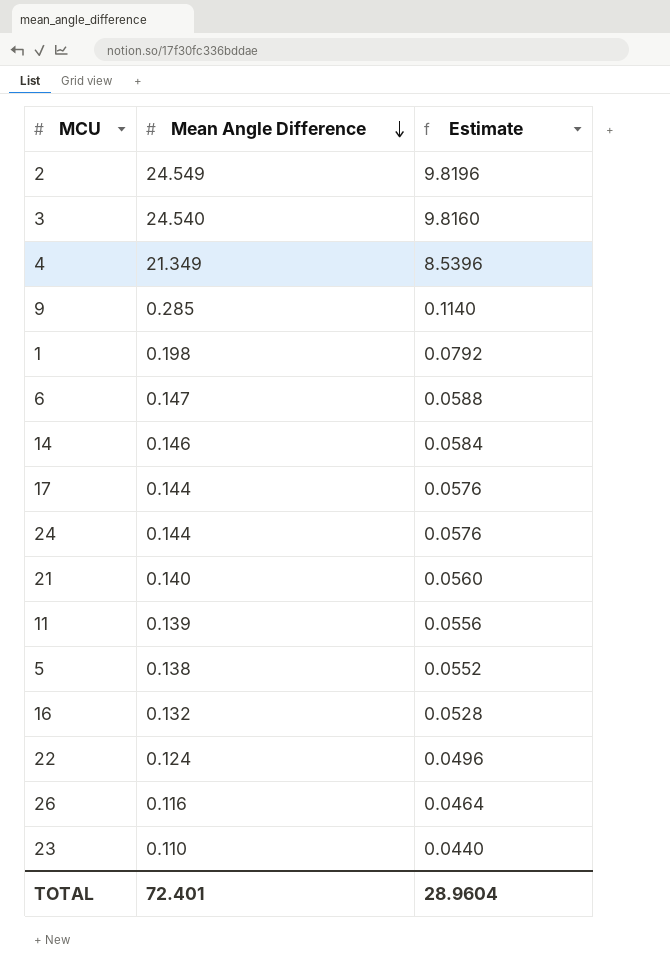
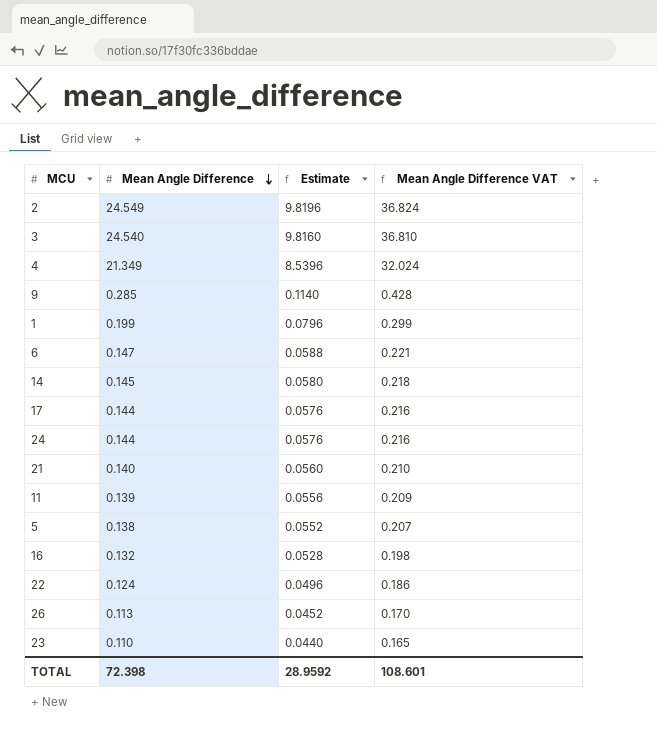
column Mean Angle Difference VAT | formula: none -> [Mean Angle Difference] * 1.5
1 | Mean Angle Difference: 0.198 -> 0.199
1 | Estimate: 0.0792 -> 0.0796
14 | Mean Angle Difference: 0.146 -> 0.145
14 | Estimate: 0.0584 -> 0.0580
26 | Mean Angle Difference: 0.116 -> 0.113
26 | Estimate: 0.0464 -> 0.0452
TOTAL | Mean Angle Difference: 72.401 -> 72.398
TOTAL | Estimate: 28.9604 -> 28.9592

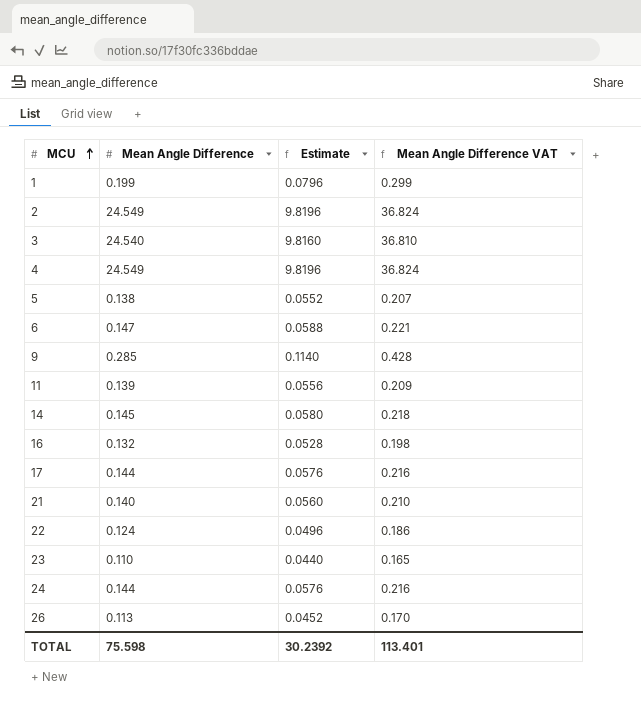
row order: Mean Angle Difference descending -> MCU ascending
4 | Mean Angle Difference: 21.349 -> 24.549
4 | Estimate: 8.5396 -> 9.8196
4 | Mean Angle Difference VAT: 32.024 -> 36.824
TOTAL | Mean Angle Difference: 72.398 -> 75.598
TOTAL | Estimate: 28.9592 -> 30.2392
TOTAL | Mean Angle Difference VAT: 108.601 -> 113.401

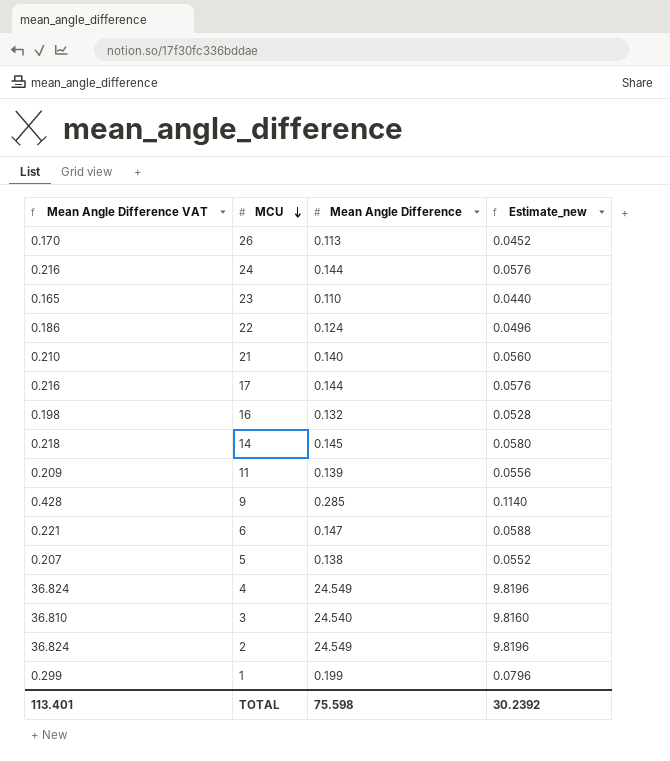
row order: MCU ascending -> MCU descending
column Mean Angle Difference VAT | position: 4 -> 1
column name: Estimate -> Estimate_new

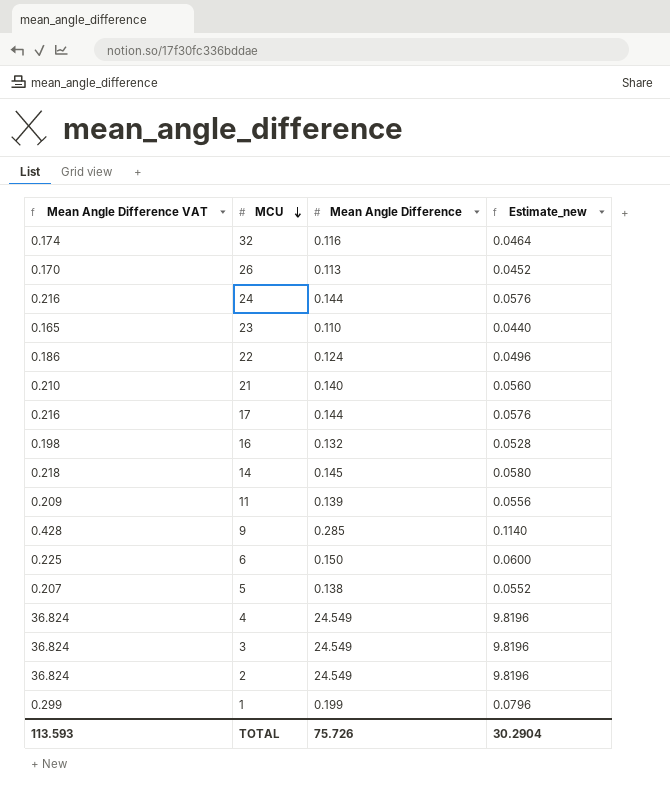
row 32: none -> 0.174 | 0.116 | 0.0464
6 | Mean Angle Difference VAT: 0.221 -> 0.225
6 | Mean Angle Difference: 0.147 -> 0.150
6 | Estimate_new: 0.0588 -> 0.0600
3 | Mean Angle Difference VAT: 36.810 -> 36.824
3 | Mean Angle Difference: 24.540 -> 24.549
3 | Estimate_new: 9.8160 -> 9.8196
TOTAL | Mean Angle Difference VAT: 113.401 -> 113.593
TOTAL | Mean Angle Difference: 75.598 -> 75.726
TOTAL | Estimate_new: 30.2392 -> 30.2904

